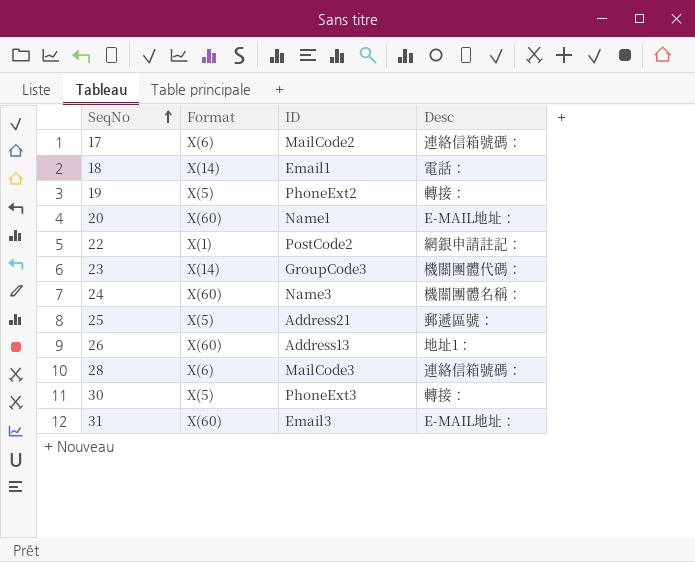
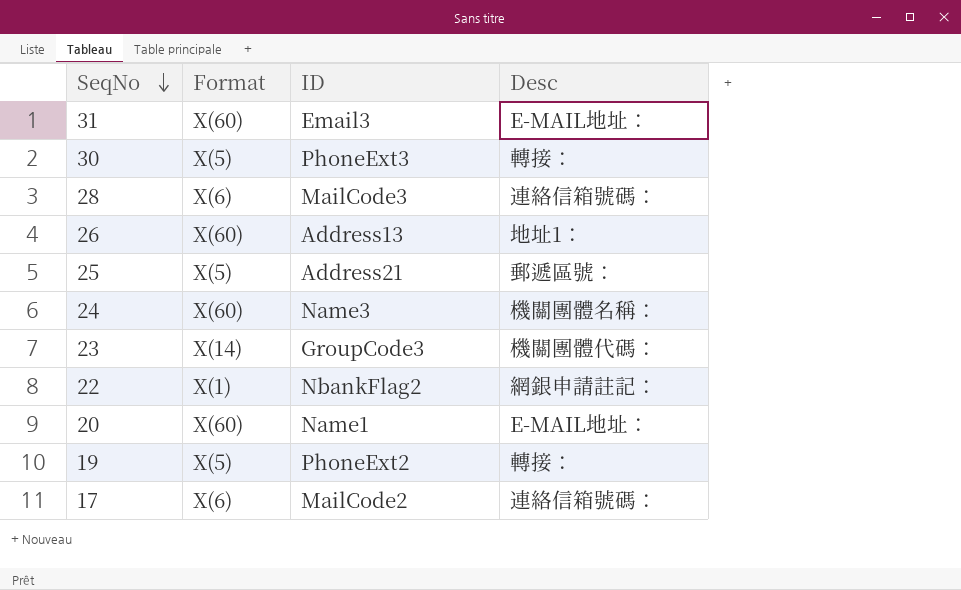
row order: SeqNo ascending -> SeqNo descending
row 18: X(14) | Email1 | 電話： -> none
22 | ID: PostCode2 -> NbankFlag2

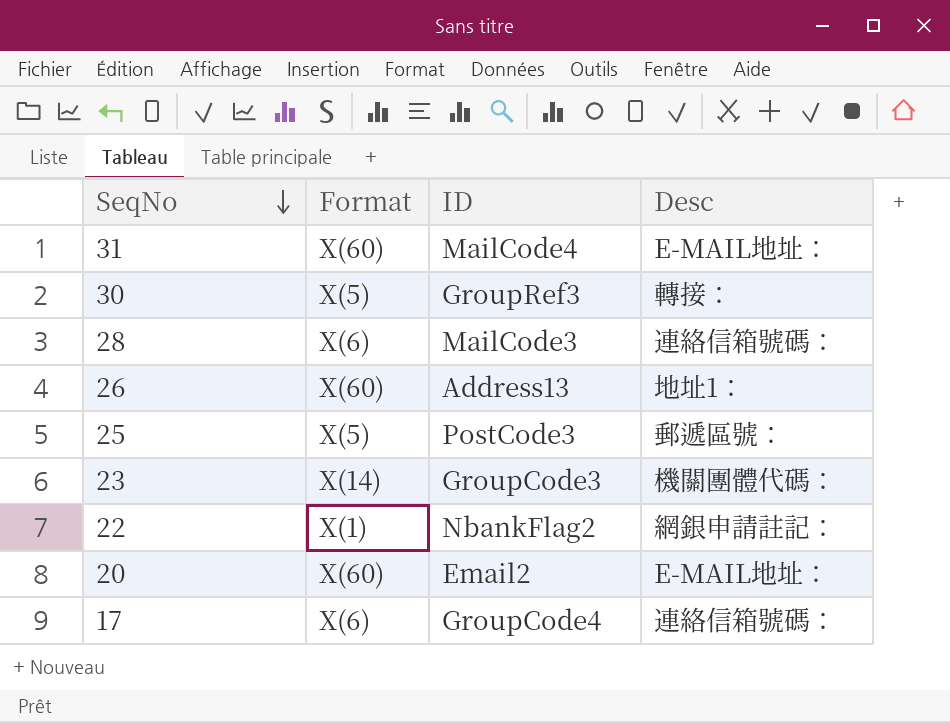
row 24: X(60) | Name3 | 機關團體名稱： -> none
row 19: X(5) | PhoneExt2 | 轉接： -> none
31 | ID: Email3 -> MailCode4
30 | ID: PhoneExt3 -> GroupRef3
25 | ID: Address21 -> PostCode3
20 | ID: Name1 -> Email2
17 | ID: MailCode2 -> GroupCode4

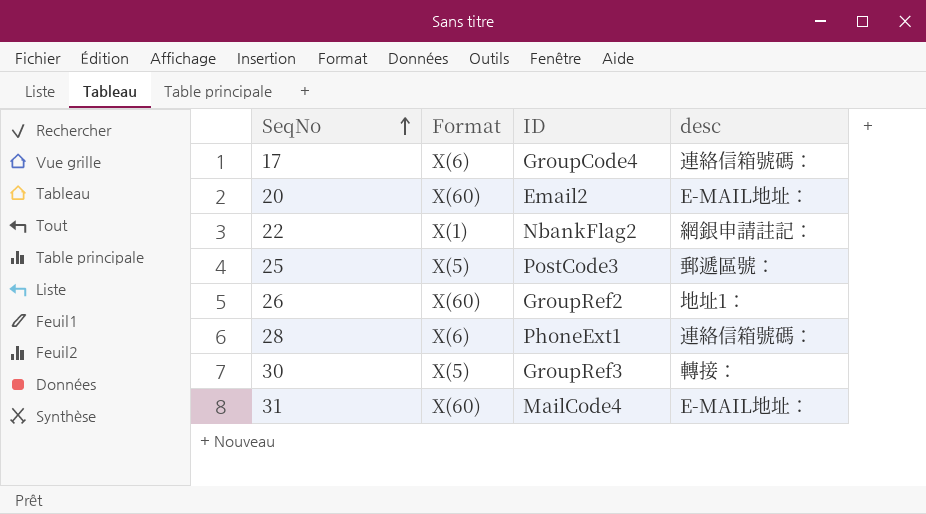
row order: SeqNo descending -> SeqNo ascending
column name: Desc -> desc
row 23: X(14) | GroupCode3 | 機關團體代碼： -> none
26 | ID: Address13 -> GroupRef2
28 | ID: MailCode3 -> PhoneExt1

